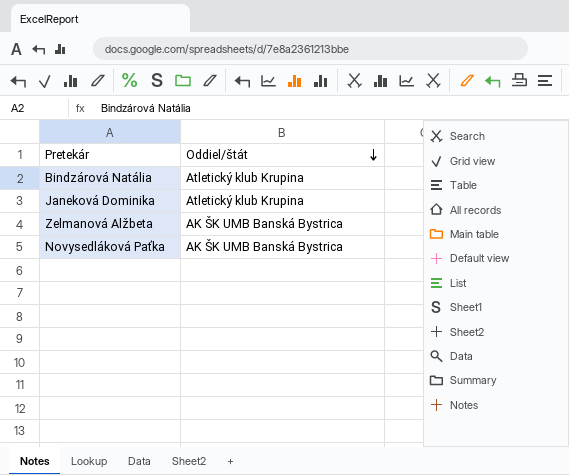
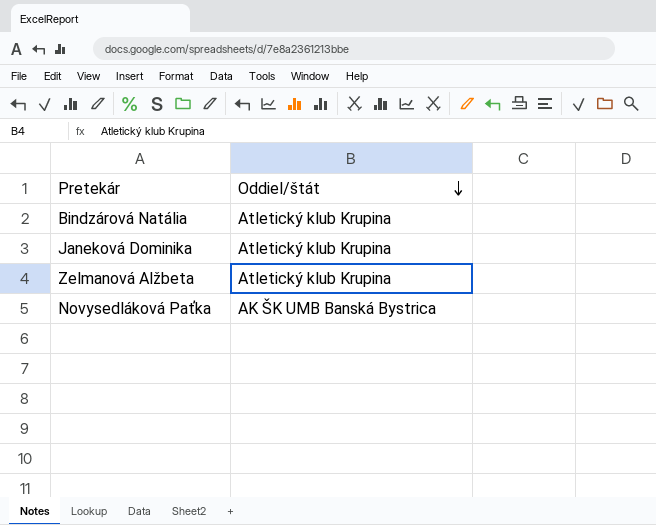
Zelmanová Alžbeta | Oddiel/štát: AK ŠK UMB Banská Bystrica -> Atletický klub Krupina

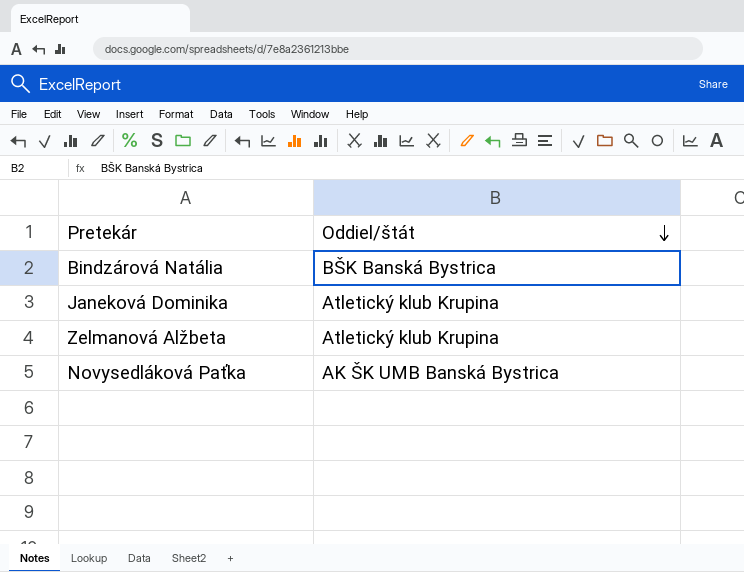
Bindzárová Natália | Oddiel/štát: Atletický klub Krupina -> BŠK Banská Bystrica

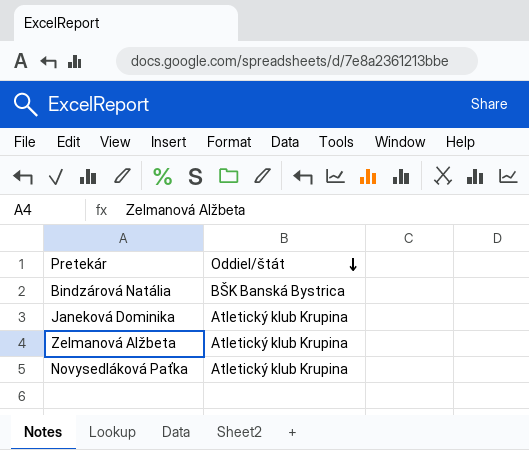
Novysedláková Paťka | Oddiel/štát: AK ŠK UMB Banská Bystrica -> Atletický klub Krupina

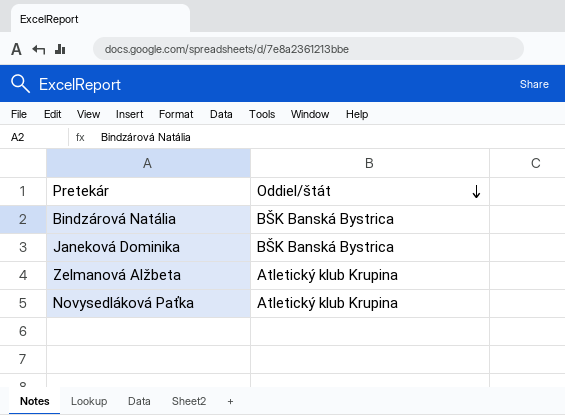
Janeková Dominika | Oddiel/štát: Atletický klub Krupina -> BŠK Banská Bystrica

